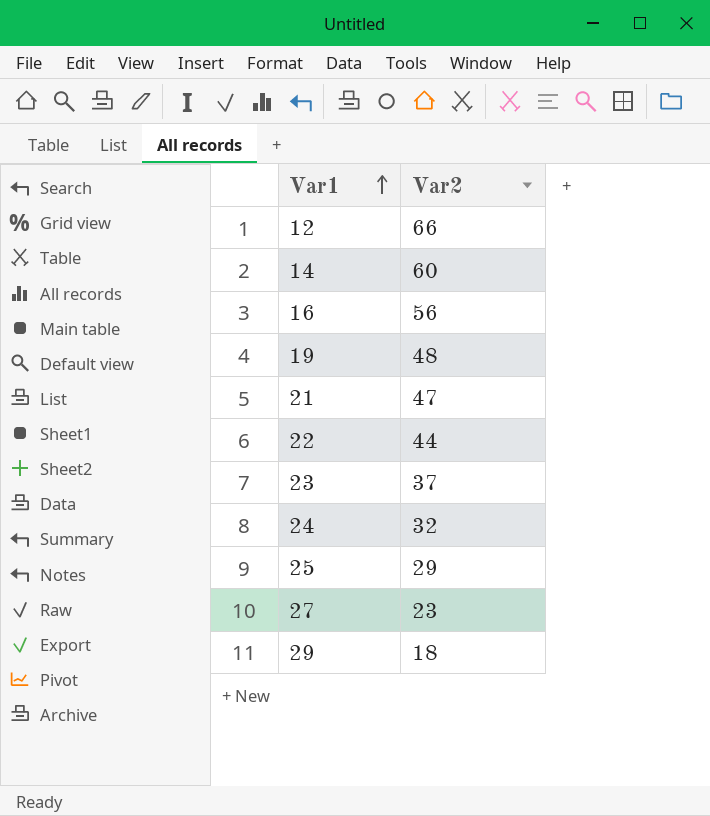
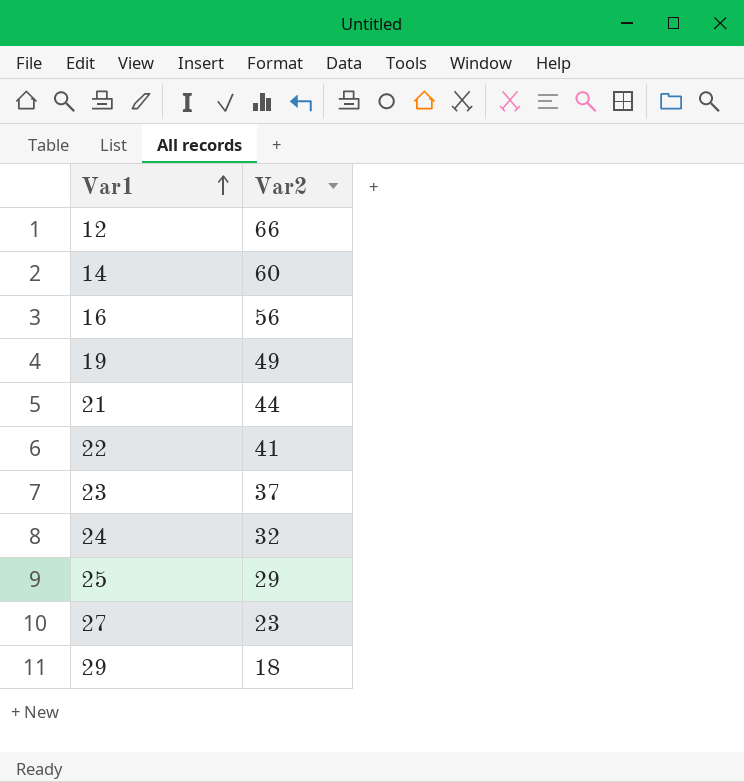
19 | Var2: 48 -> 49
21 | Var2: 47 -> 44
22 | Var2: 44 -> 41

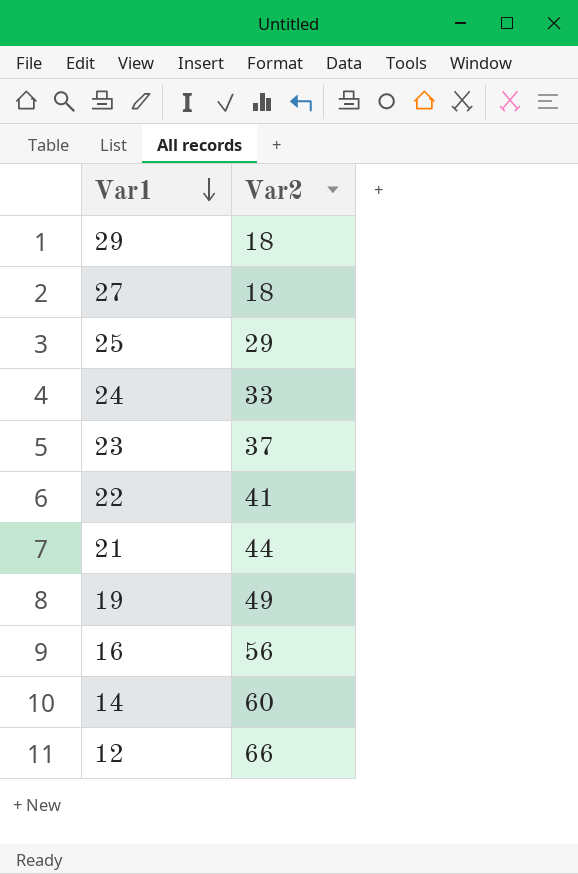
row order: Var1 ascending -> Var1 descending
27 | Var2: 23 -> 18
24 | Var2: 32 -> 33

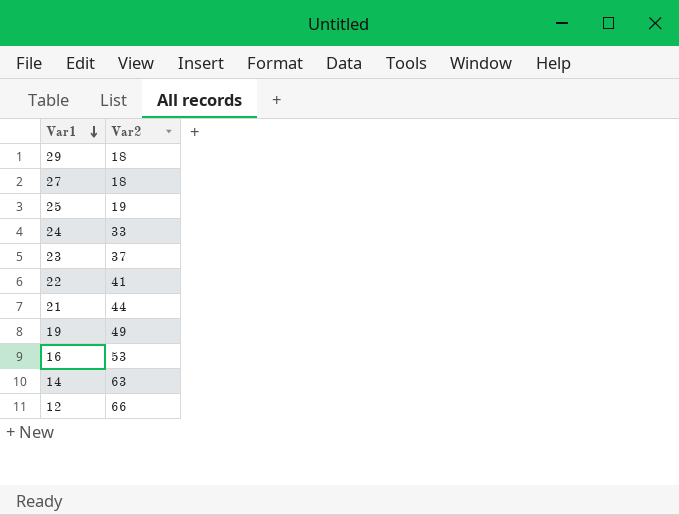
25 | Var2: 29 -> 19
16 | Var2: 56 -> 53
14 | Var2: 60 -> 63

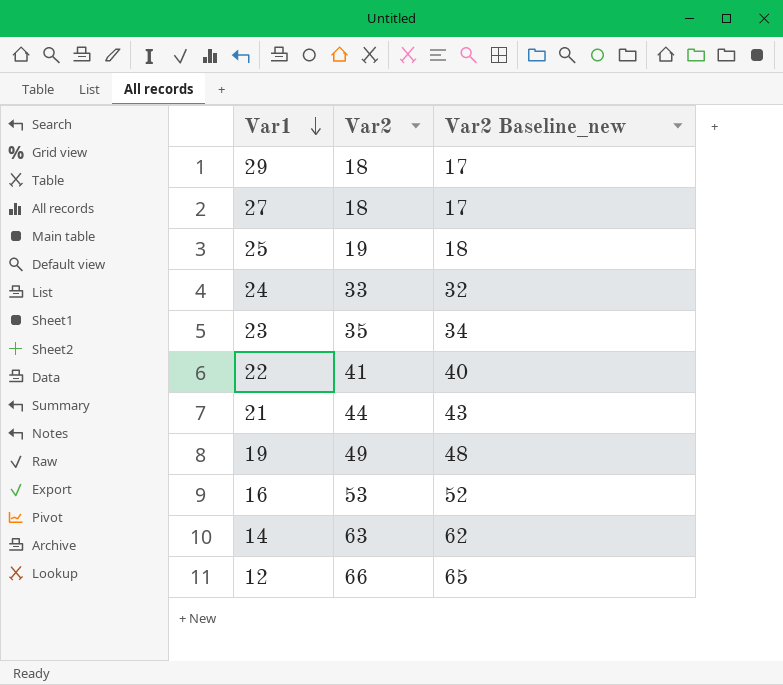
column Var2 Baseline_new | formula: none -> [Var2] - 1
23 | Var2: 37 -> 35

